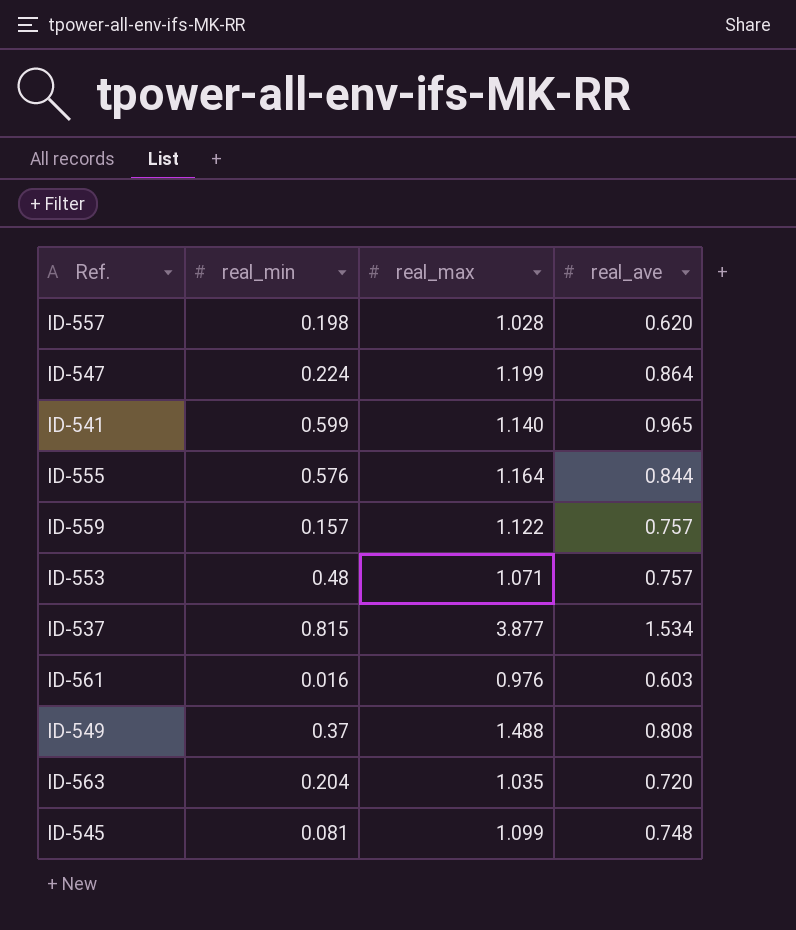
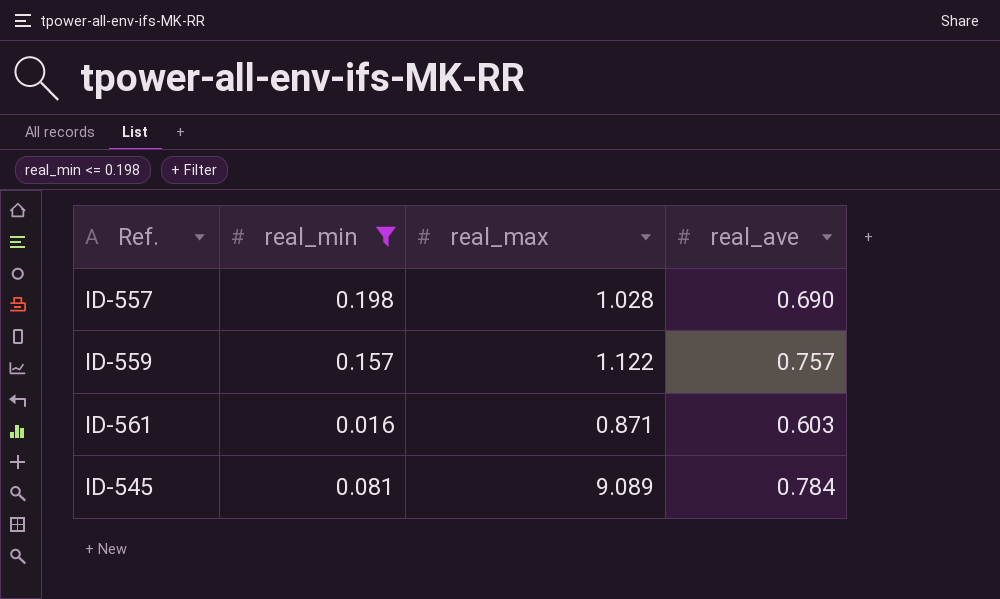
filter: none -> real_min <= 0.198
ID-557 | real_ave: 0.620 -> 0.690
ID-561 | real_max: 0.976 -> 0.871
ID-545 | real_max: 1.099 -> 9.089
ID-545 | real_ave: 0.748 -> 0.784

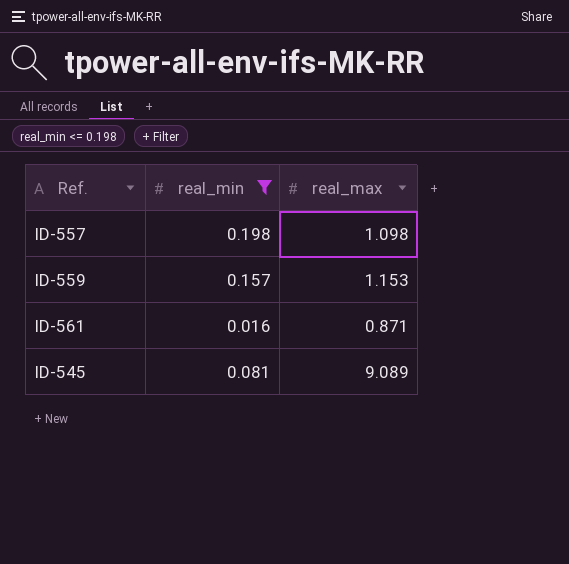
column real_ave | position: 4 -> none
ID-557 | real_max: 1.028 -> 1.098
ID-559 | real_max: 1.122 -> 1.153

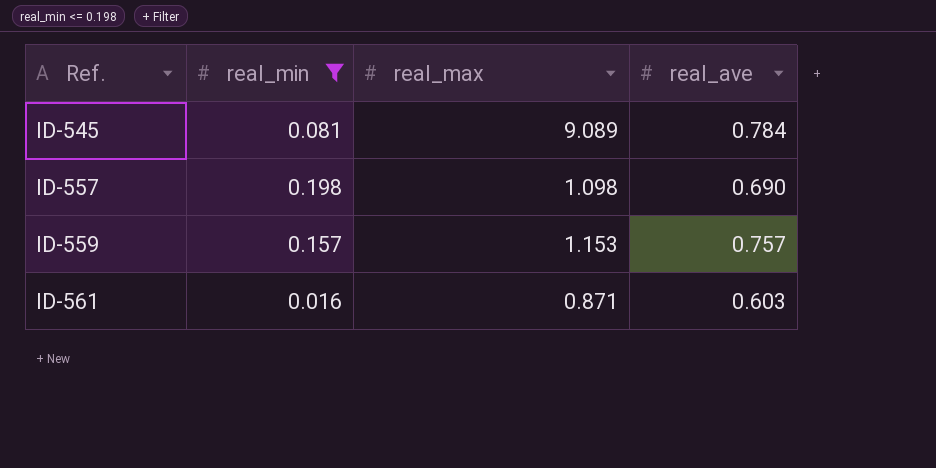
row order: none -> Ref. ascending
column real_ave | position: none -> 4

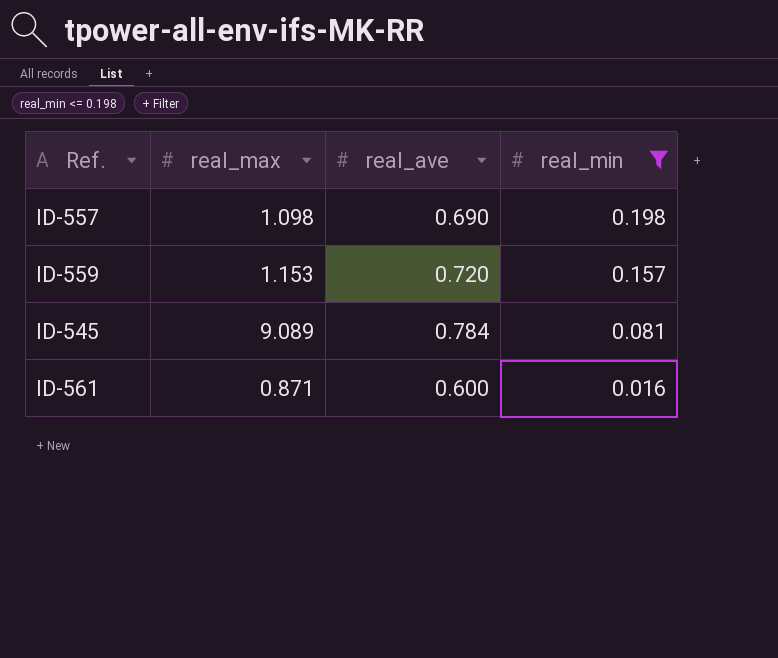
row order: Ref. ascending -> real_min descending
column real_min | position: 2 -> 4
ID-559 | real_ave: 0.757 -> 0.720
ID-561 | real_ave: 0.603 -> 0.600

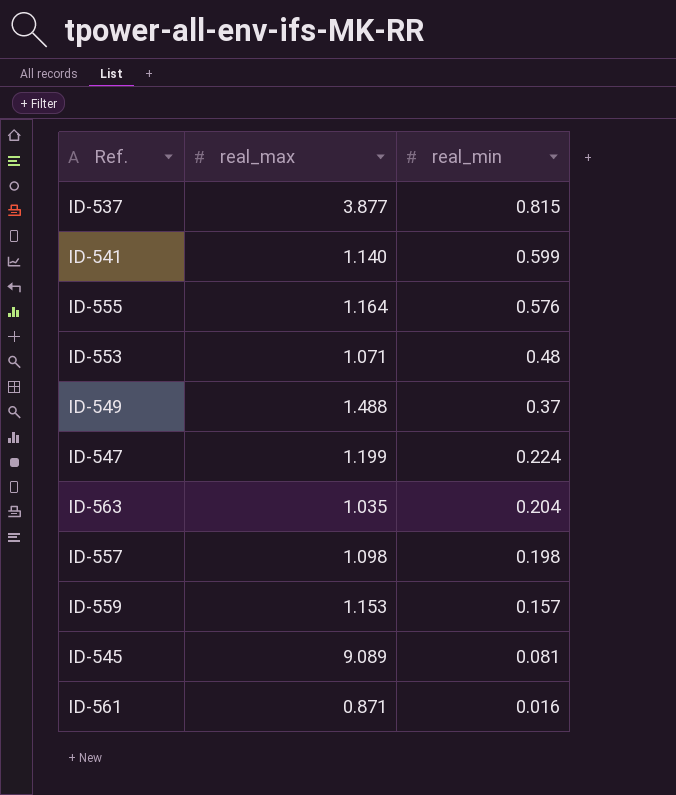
filter: real_min <= 0.198 -> none
column real_ave | position: 3 -> none

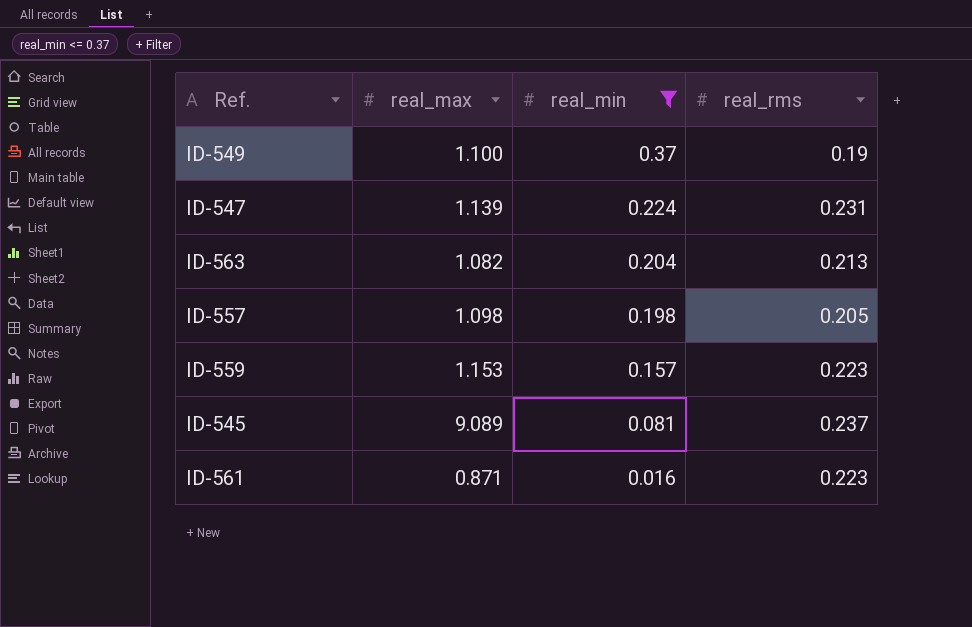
filter: none -> real_min <= 0.37
column real_rms | position: none -> 4
ID-549 | real_max: 1.488 -> 1.100
ID-547 | real_max: 1.199 -> 1.139
ID-563 | real_max: 1.035 -> 1.082

